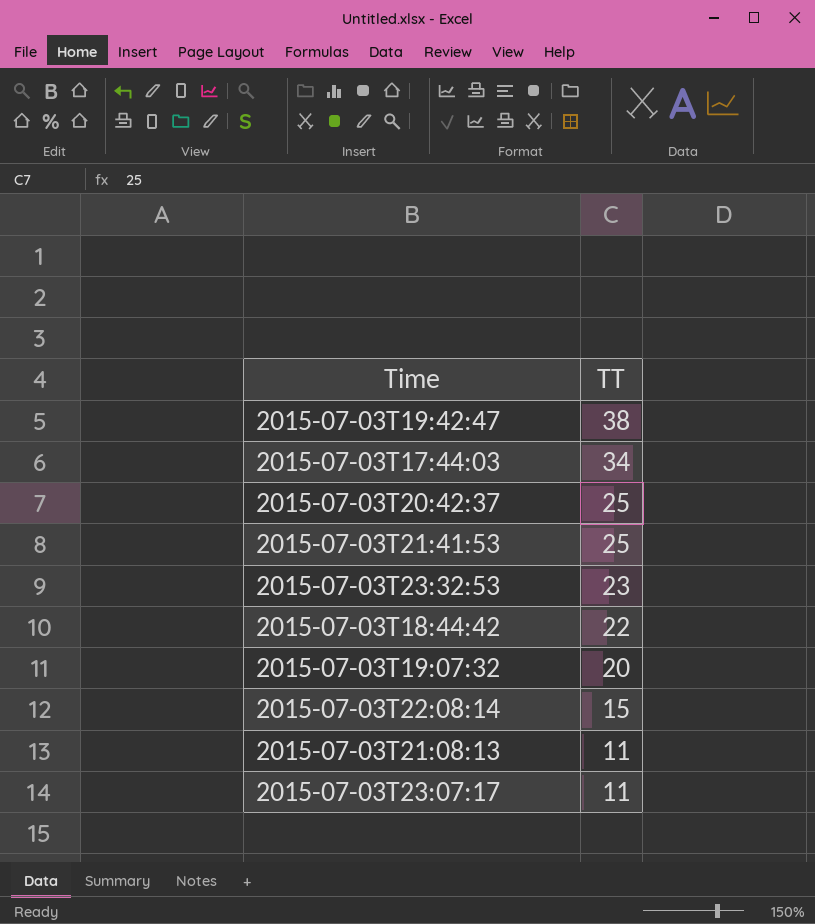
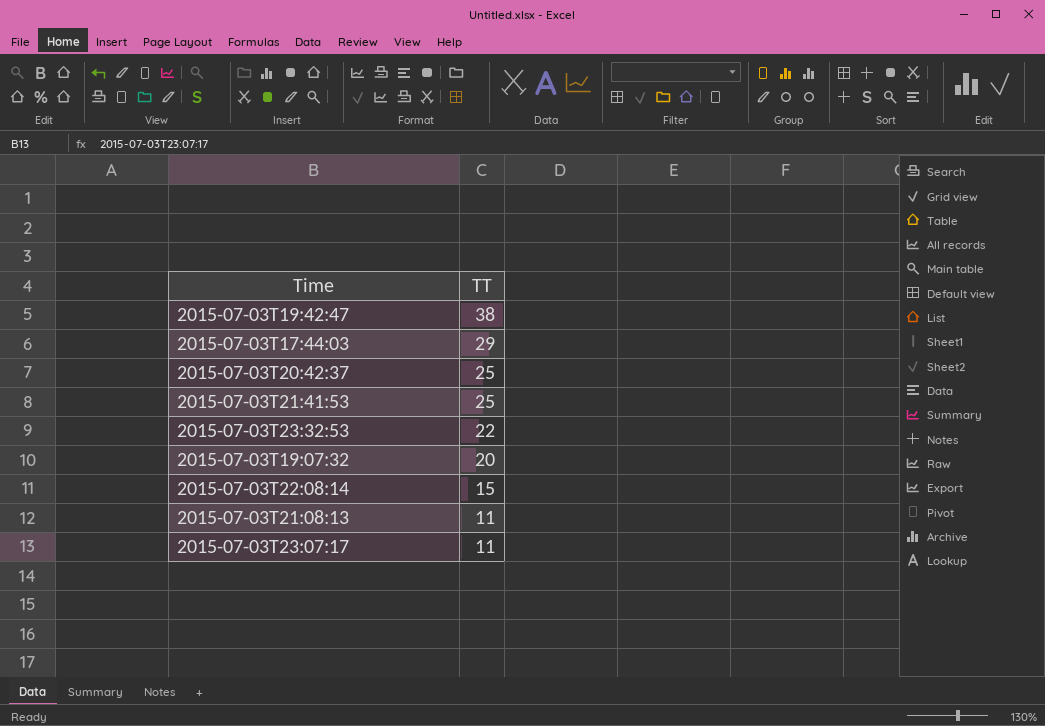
row 2015-07-03T18:44:42: 22 -> none
2015-07-03T17:44:03 | TT: 34 -> 29
2015-07-03T23:32:53 | TT: 23 -> 22

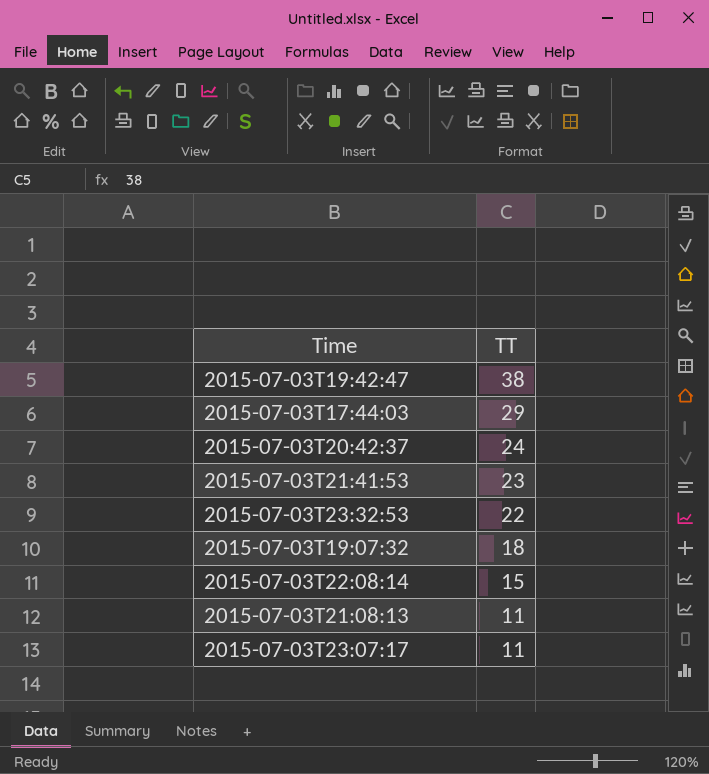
2015-07-03T20:42:37 | TT: 25 -> 24
2015-07-03T21:41:53 | TT: 25 -> 23
2015-07-03T19:07:32 | TT: 20 -> 18

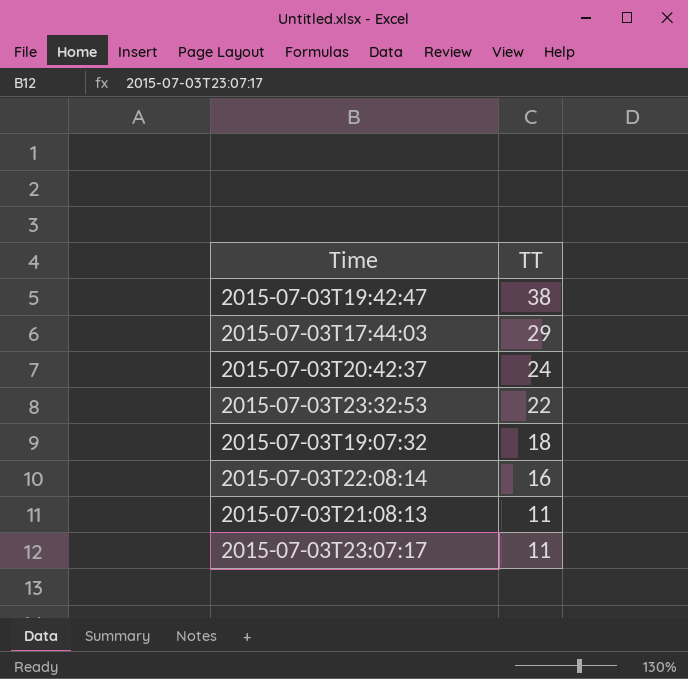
row 2015-07-03T21:41:53: 23 -> none
2015-07-03T22:08:14 | TT: 15 -> 16

